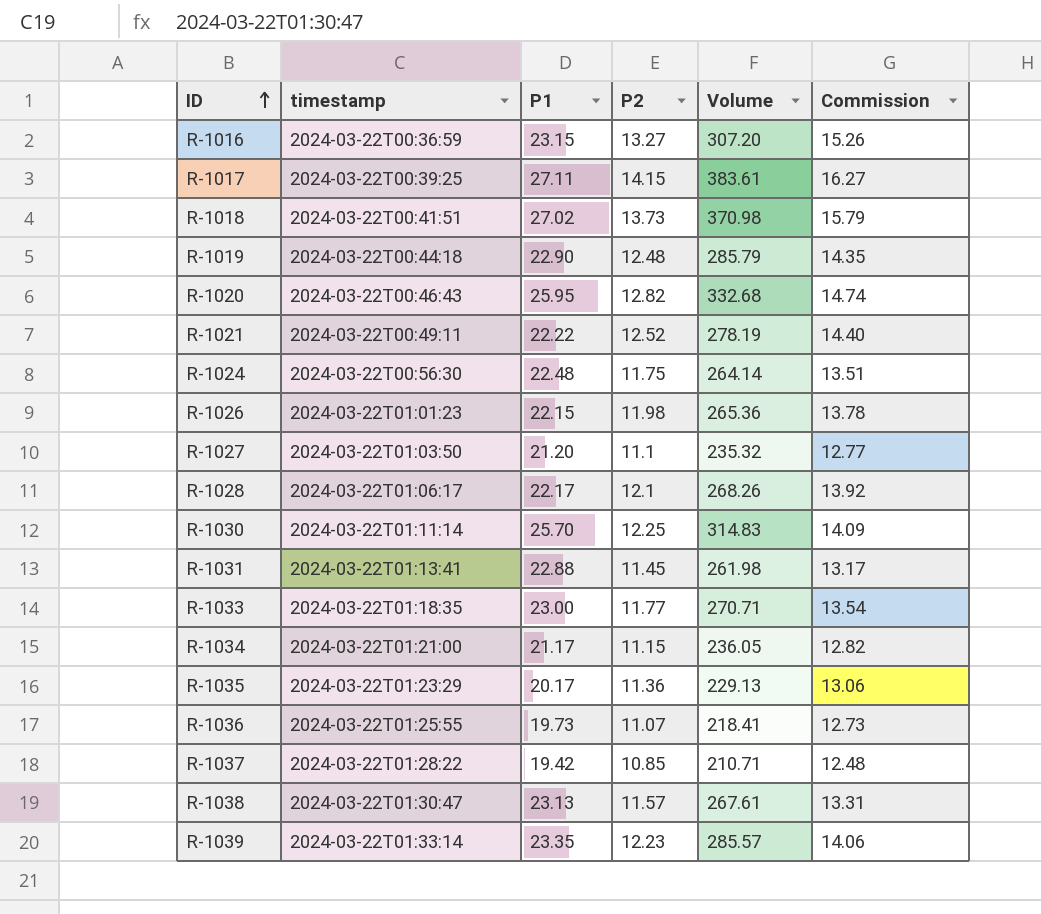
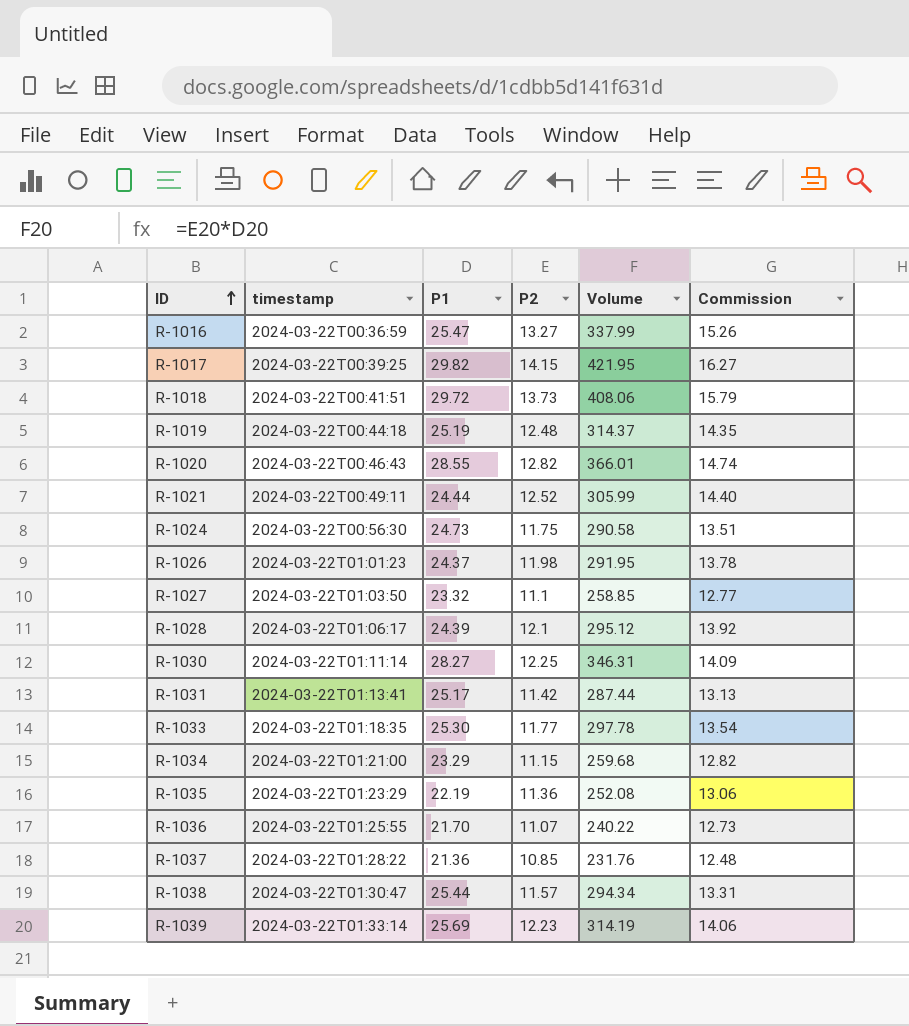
R-1016 | P1: 23.15 -> 25.47
R-1016 | Volume: 307.20 -> 337.99
R-1017 | P1: 27.11 -> 29.82
R-1017 | Volume: 383.61 -> 421.95
R-1018 | P1: 27.02 -> 29.72
R-1018 | Volume: 370.98 -> 408.06
R-1019 | P1: 22.90 -> 25.19
R-1019 | Volume: 285.79 -> 314.37
R-1020 | P1: 25.95 -> 28.55
R-1020 | Volume: 332.68 -> 366.01
R-1021 | P1: 22.22 -> 24.44
R-1021 | Volume: 278.19 -> 305.99
R-1024 | P1: 22.48 -> 24.73
R-1024 | Volume: 264.14 -> 290.58
R-1026 | P1: 22.15 -> 24.37
R-1026 | Volume: 265.36 -> 291.95
R-1027 | P1: 21.20 -> 23.32
R-1027 | Volume: 235.32 -> 258.85
R-1028 | P1: 22.17 -> 24.39
R-1028 | Volume: 268.26 -> 295.12
R-1030 | P1: 25.70 -> 28.27
R-1030 | Volume: 314.83 -> 346.31
R-1031 | P1: 22.88 -> 25.17
R-1031 | P2: 11.45 -> 11.42
R-1031 | Volume: 261.98 -> 287.44
R-1031 | Commission: 13.17 -> 13.13
R-1033 | P1: 23.00 -> 25.30
R-1033 | Volume: 270.71 -> 297.78
R-1034 | P1: 21.17 -> 23.29
R-1034 | Volume: 236.05 -> 259.68
R-1035 | P1: 20.17 -> 22.19
R-1035 | Volume: 229.13 -> 252.08
R-1036 | P1: 19.73 -> 21.70
R-1036 | Volume: 218.41 -> 240.22
R-1037 | P1: 19.42 -> 21.36
R-1037 | Volume: 210.71 -> 231.76
R-1038 | P1: 23.13 -> 25.44
R-1038 | Volume: 267.61 -> 294.34
R-1039 | P1: 23.35 -> 25.69
R-1039 | Volume: 285.57 -> 314.19

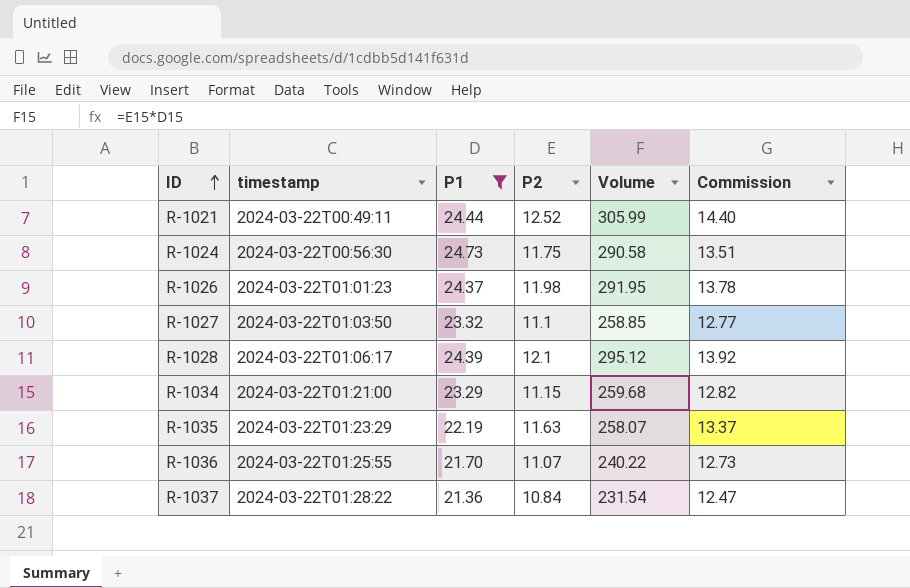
filter: none -> P1 <= 24.73
R-1035 | P2: 11.36 -> 11.63
R-1035 | Volume: 252.08 -> 258.07
R-1035 | Commission: 13.06 -> 13.37
R-1037 | P2: 10.85 -> 10.84
R-1037 | Volume: 231.76 -> 231.54
R-1037 | Commission: 12.48 -> 12.47

